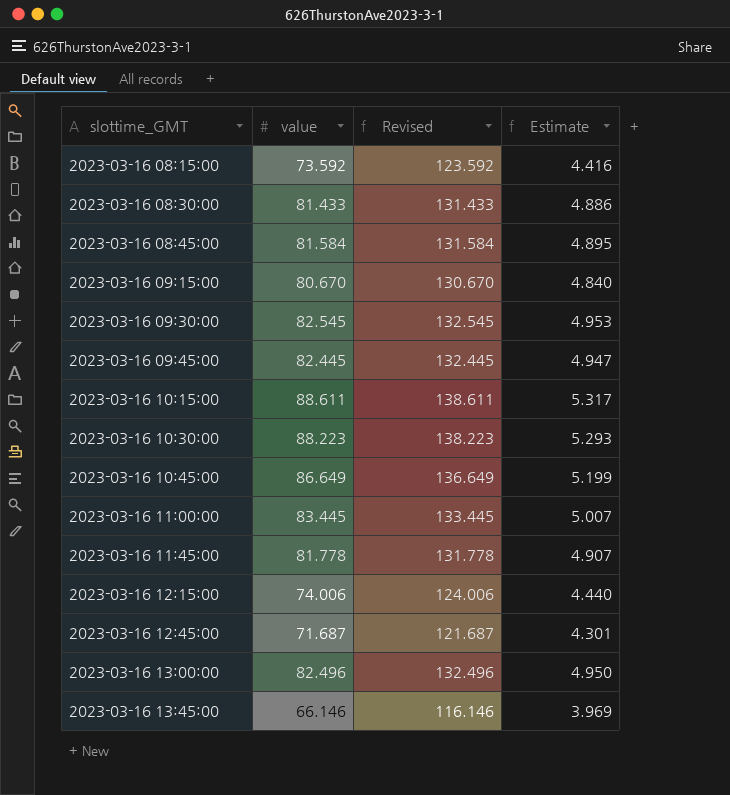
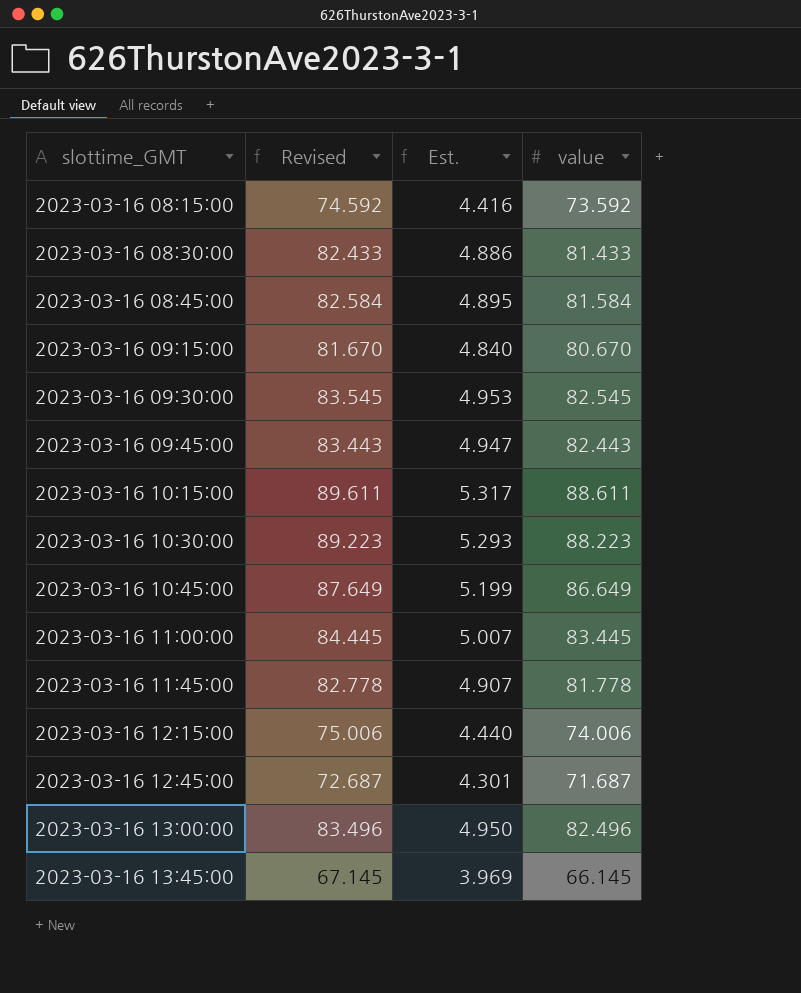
column Revised | formula: [value] + 50 -> [value] + 1
column name: Estimate -> Est.
column value | position: 2 -> 4
2023-03-16 09:45:00 | value: 82.445 -> 82.443
2023-03-16 13:45:00 | value: 66.146 -> 66.145

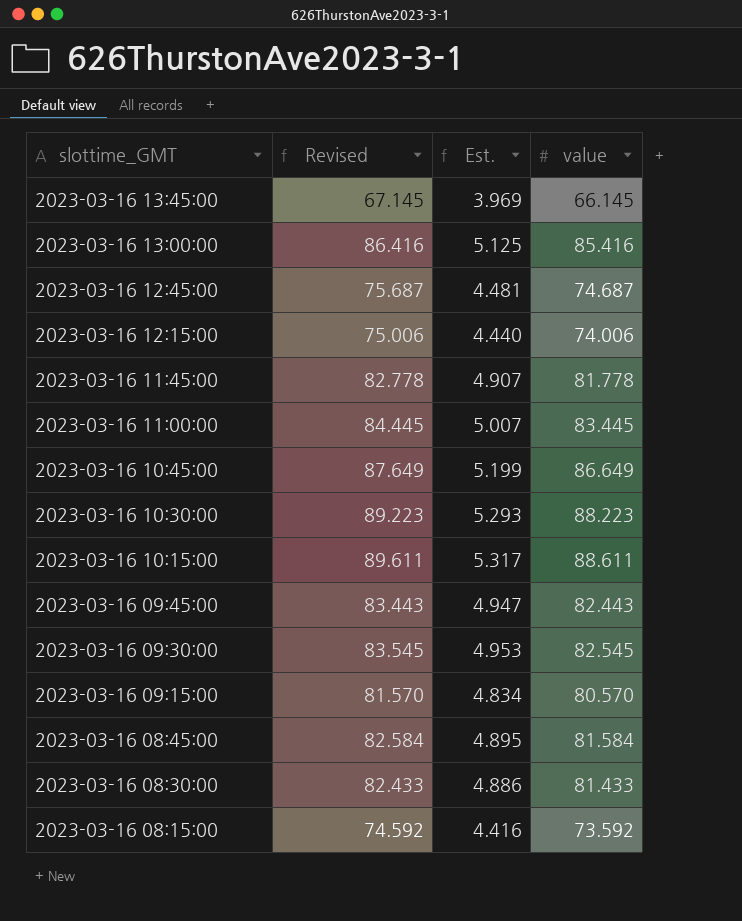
row order: slottime_GMT ascending -> slottime_GMT descending
2023-03-16 13:00:00 | Revised: 83.496 -> 86.416
2023-03-16 13:00:00 | Est.: 4.950 -> 5.125
2023-03-16 13:00:00 | value: 82.496 -> 85.416
2023-03-16 12:45:00 | Revised: 72.687 -> 75.687
2023-03-16 12:45:00 | Est.: 4.301 -> 4.481
2023-03-16 12:45:00 | value: 71.687 -> 74.687
2023-03-16 09:15:00 | Revised: 81.670 -> 81.570
2023-03-16 09:15:00 | Est.: 4.840 -> 4.834
2023-03-16 09:15:00 | value: 80.670 -> 80.570

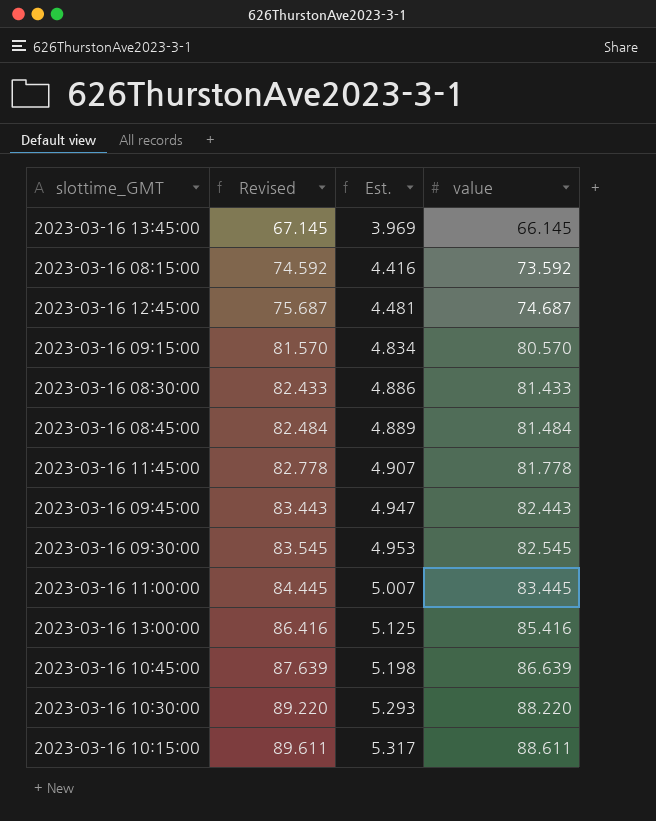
row order: slottime_GMT descending -> Revised ascending
row 2023-03-16 12:15:00: 75.006 | 4.440 | 74.006 -> none
2023-03-16 08:45:00 | Revised: 82.584 -> 82.484
2023-03-16 08:45:00 | Est.: 4.895 -> 4.889
2023-03-16 08:45:00 | value: 81.584 -> 81.484
2023-03-16 10:45:00 | Revised: 87.649 -> 87.639
2023-03-16 10:45:00 | Est.: 5.199 -> 5.198
2023-03-16 10:45:00 | value: 86.649 -> 86.639
2023-03-16 10:30:00 | Revised: 89.223 -> 89.220
2023-03-16 10:30:00 | value: 88.223 -> 88.220

